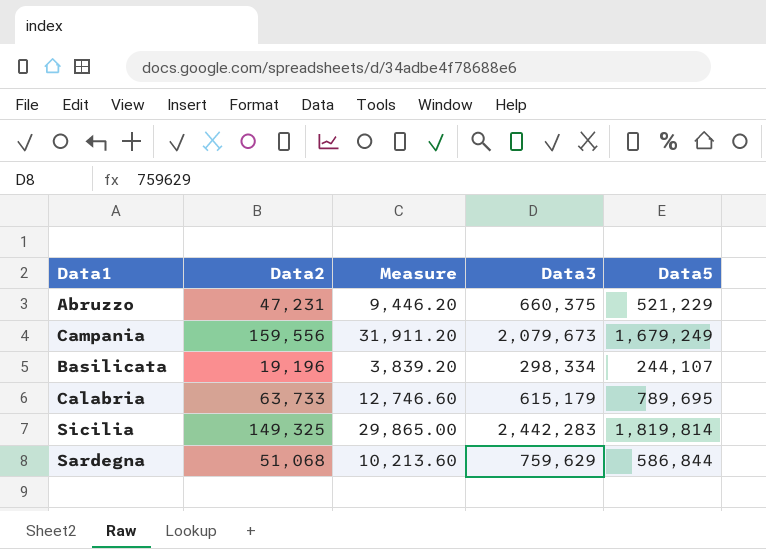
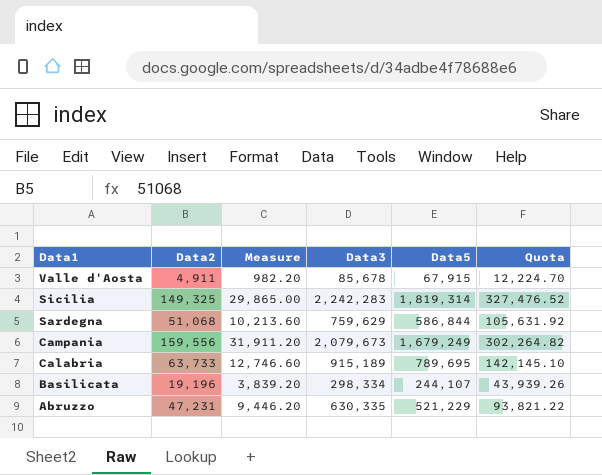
row order: none -> Data1 descending
column Quota | formula: none -> [Data5] * 0.18
row Valle d'Aosta: none -> 4,911 | 982.20 | 85,678 | 67,915 | 12,224.70
Sicilia | Data3: 2,442,283 -> 2,242,283
Sicilia | Data5: 1,819,814 -> 1,819,314
Calabria | Data3: 615,179 -> 915,189
Abruzzo | Data3: 660,375 -> 630,335

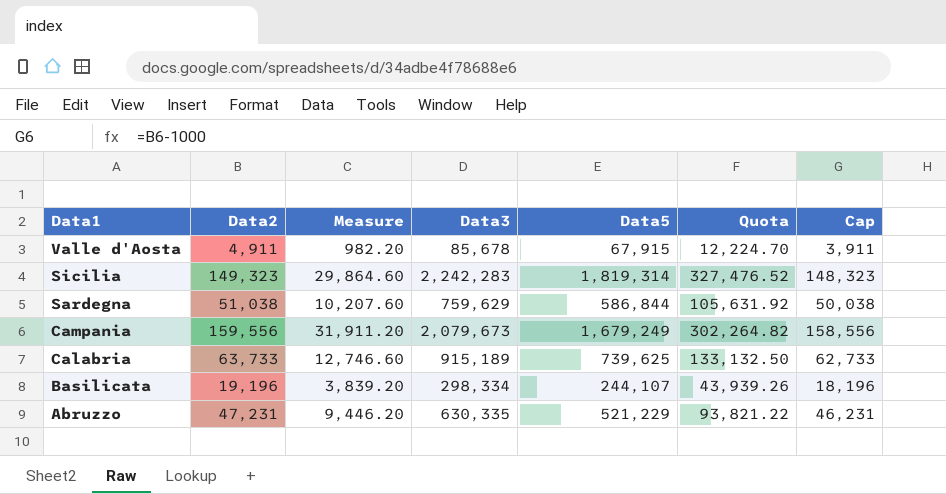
column Cap | formula: none -> [Data2] - 1000
Sicilia | Data2: 149,325 -> 149,323
Sicilia | Measure: 29,865.00 -> 29,864.60
Sardegna | Data2: 51,068 -> 51,038
Sardegna | Measure: 10,213.60 -> 10,207.60
Calabria | Data5: 789,695 -> 739,625
Calabria | Quota: 142,145.10 -> 133,132.50

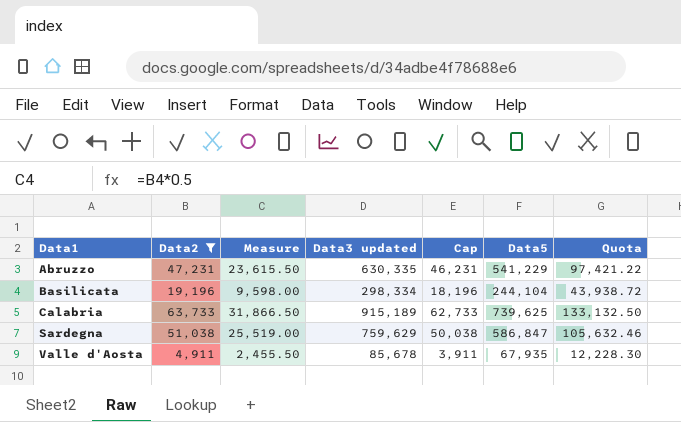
filter: none -> Data2 <= 63,733
row order: Data1 descending -> Data1 ascending
column Measure | formula: [Data2] * 0.2 -> [Data2] * 0.5
column name: Data3 -> Data3 updated
column Cap | position: 7 -> 5
Abruzzo | Data5: 521,229 -> 541,229
Abruzzo | Quota: 93,821.22 -> 97,421.22
Basilicata | Data5: 244,107 -> 244,104
Basilicata | Quota: 43,939.26 -> 43,938.72
Sardegna | Data5: 586,844 -> 586,847
Sardegna | Quota: 105,631.92 -> 105,632.46
Valle d'Aosta | Data5: 67,915 -> 67,935
Valle d'Aosta | Quota: 12,224.70 -> 12,228.30

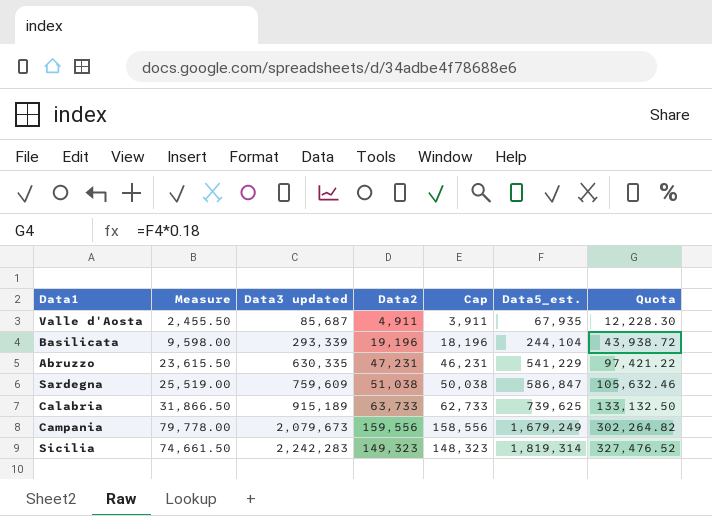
filter: Data2 <= 63,733 -> none
row order: Data1 ascending -> Data3 updated ascending
column Data2 | position: 2 -> 4
column name: Data5 -> Data5_est.
Valle d'Aosta | Data3 updated: 85,678 -> 85,687
Basilicata | Data3 updated: 298,334 -> 293,339
Sardegna | Data3 updated: 759,629 -> 759,609

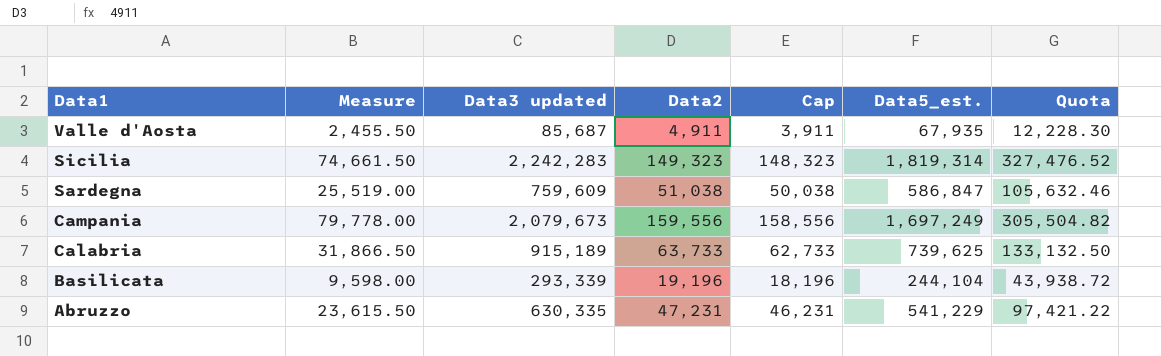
row order: Data3 updated ascending -> Data1 descending
Campania | Data5_est.: 1,679,249 -> 1,697,249
Campania | Quota: 302,264.82 -> 305,504.82

